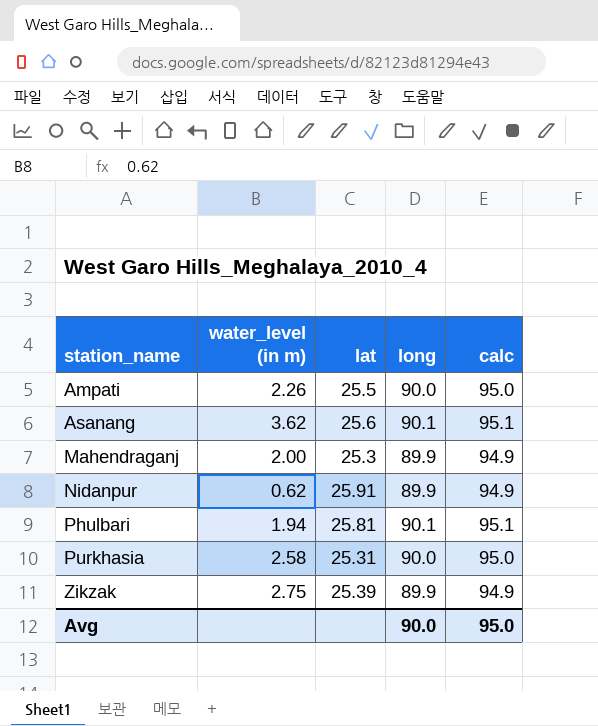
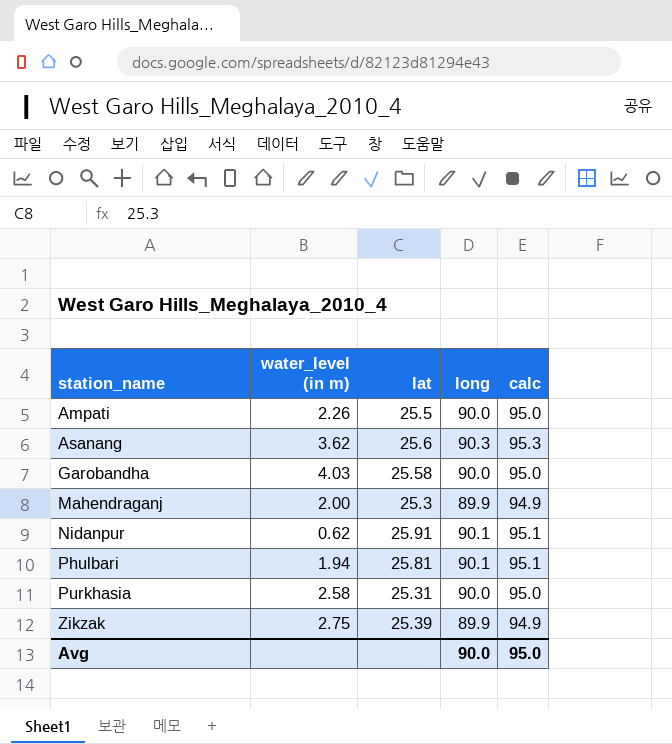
Asanang | long: 90.1 -> 90.3
Asanang | calc: 95.1 -> 95.3
row Garobandha: none -> 4.03 | 25.58 | 90.0 | 95.0
Nidanpur | long: 89.9 -> 90.1
Nidanpur | calc: 94.9 -> 95.1

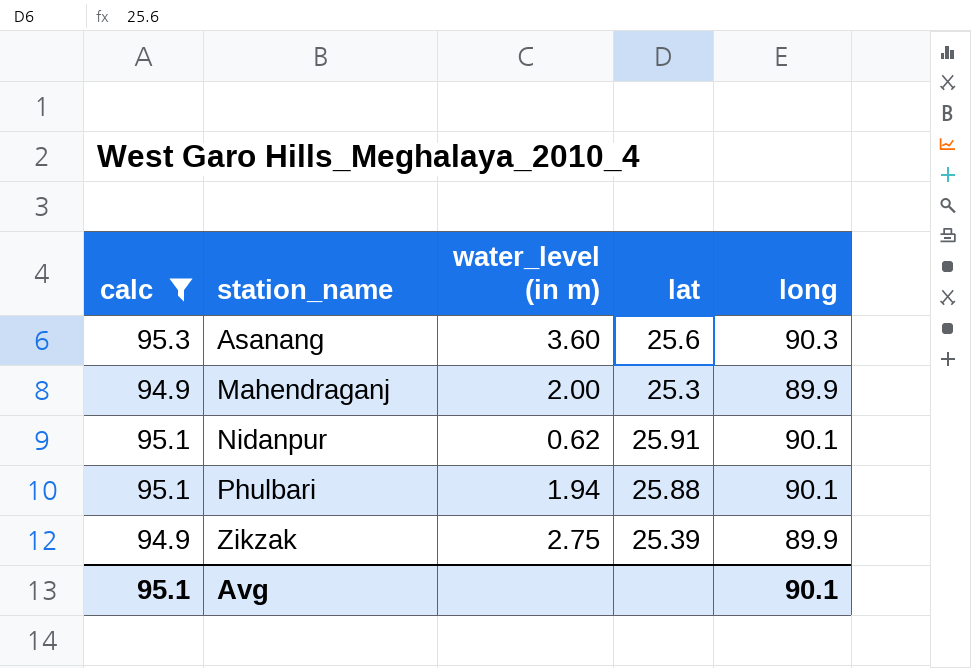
filter: none -> calc != 95.0
column calc | position: 5 -> 1
Asanang | water_level (in m): 3.62 -> 3.60
Phulbari | lat: 25.81 -> 25.88
Avg | calc: 95.0 -> 95.1
Avg | long: 90.0 -> 90.1

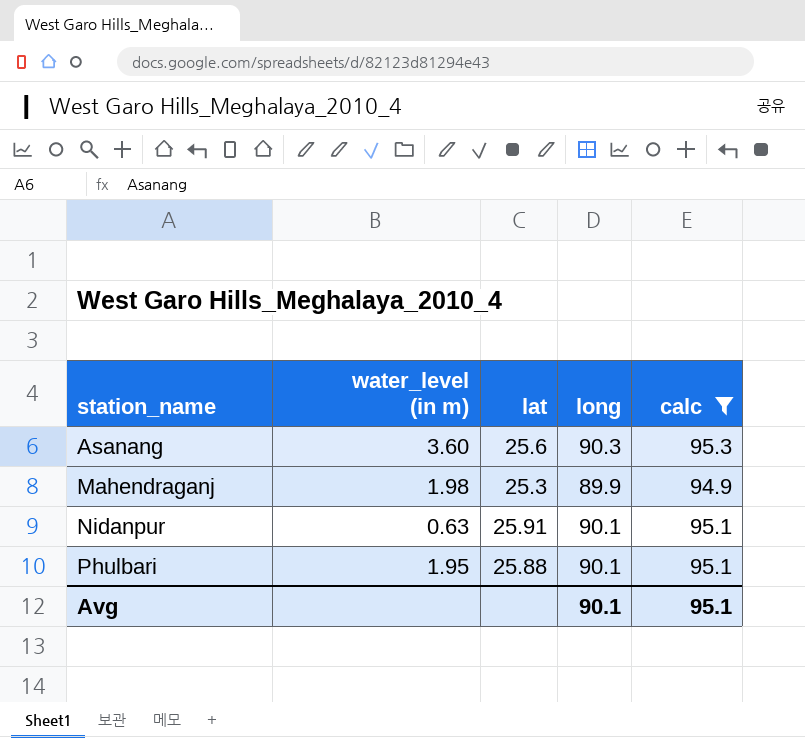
column calc | position: 1 -> 5
row Zikzak: 94.9 | 2.75 | 25.39 | 89.9 -> none
Mahendraganj | water_level (in m): 2.00 -> 1.98
Nidanpur | water_level (in m): 0.62 -> 0.63
Phulbari | water_level (in m): 1.94 -> 1.95

